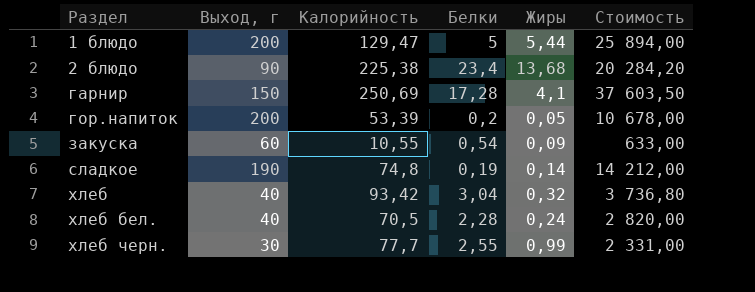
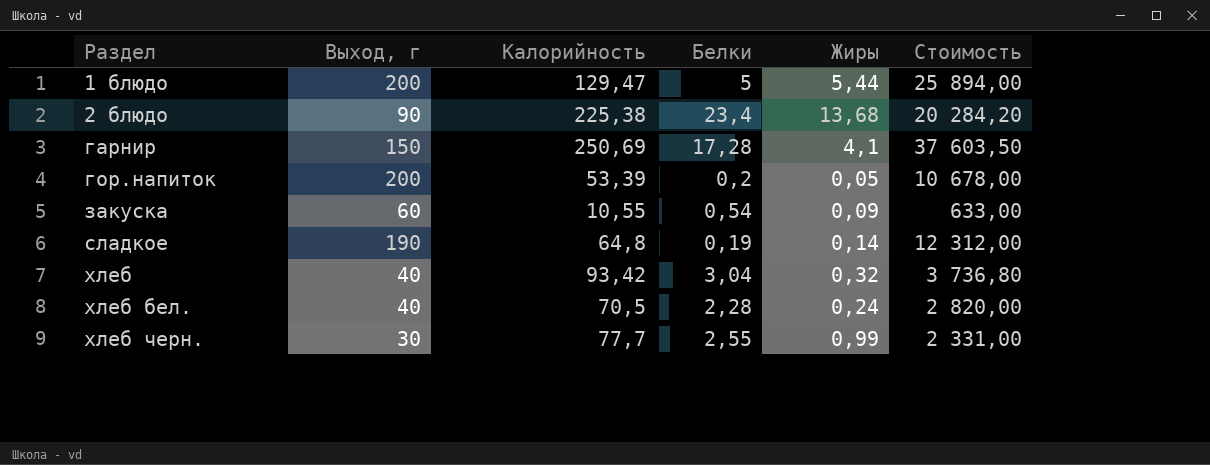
сладкое | Калорийность: 74,8 -> 64,8
сладкое | Стоимость: 14 212,00 -> 12 312,00

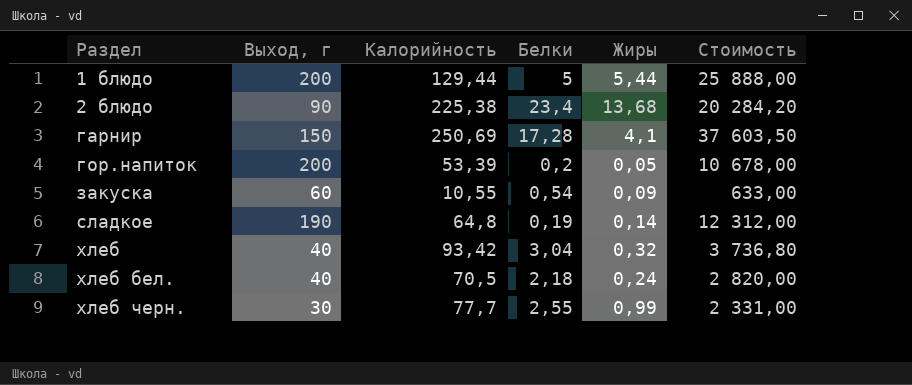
1 блюдо | Калорийность: 129,47 -> 129,44
1 блюдо | Стоимость: 25 894,00 -> 25 888,00
хлеб бел. | Белки: 2,28 -> 2,18

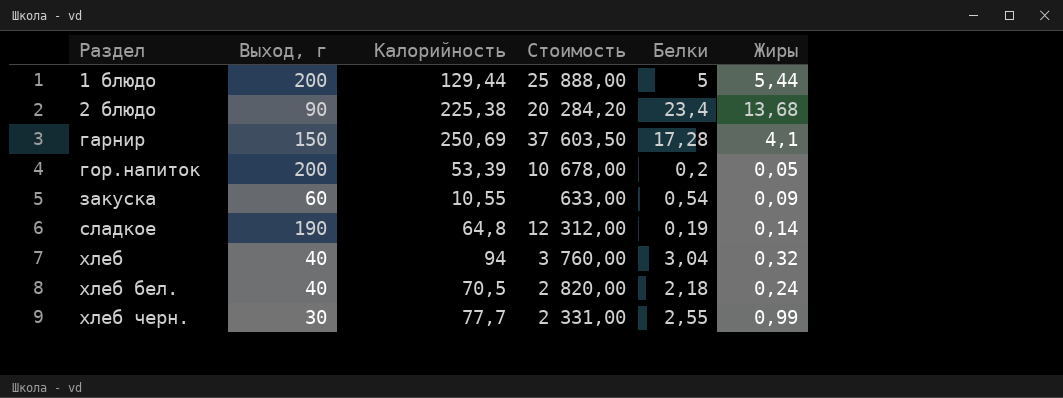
column Стоимость | position: 6 -> 4
хлеб | Калорийность: 93,42 -> 94
хлеб | Стоимость: 3 736,80 -> 3 760,00

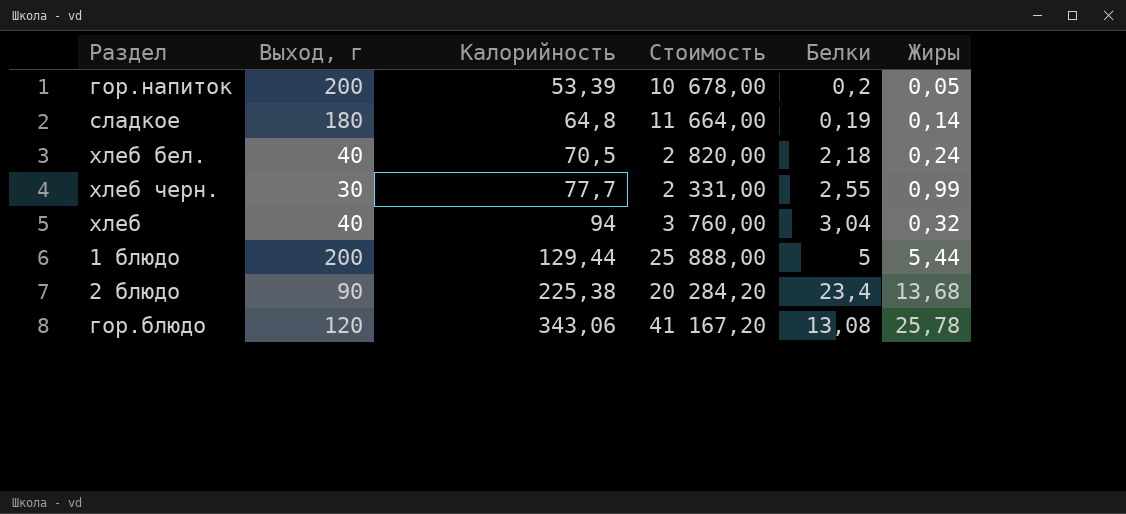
row order: Раздел ascending -> Калорийность ascending
row гарнир: 150 | 250,69 | 37 603,50 | 17,28 | 4,1 -> none
row закуска: 60 | 10,55 | 633,00 | 0,54 | 0,09 -> none
сладкое | Выход, г: 190 -> 180
сладкое | Стоимость: 12 312,00 -> 11 664,00
row гор.блюдо: none -> 120 | 343,06 | 41 167,20 | 13,08 | 25,78

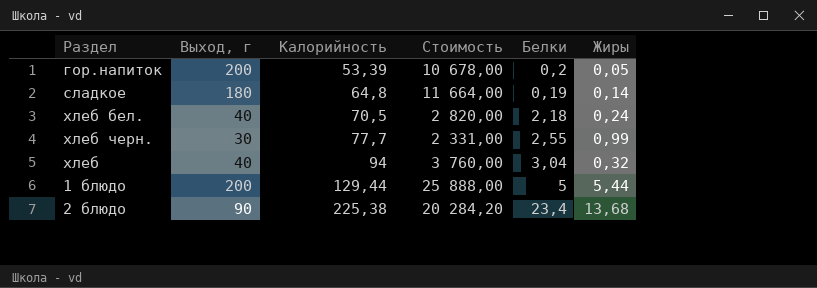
row гор.блюдо: 120 | 343,06 | 41 167,20 | 13,08 | 25,78 -> none

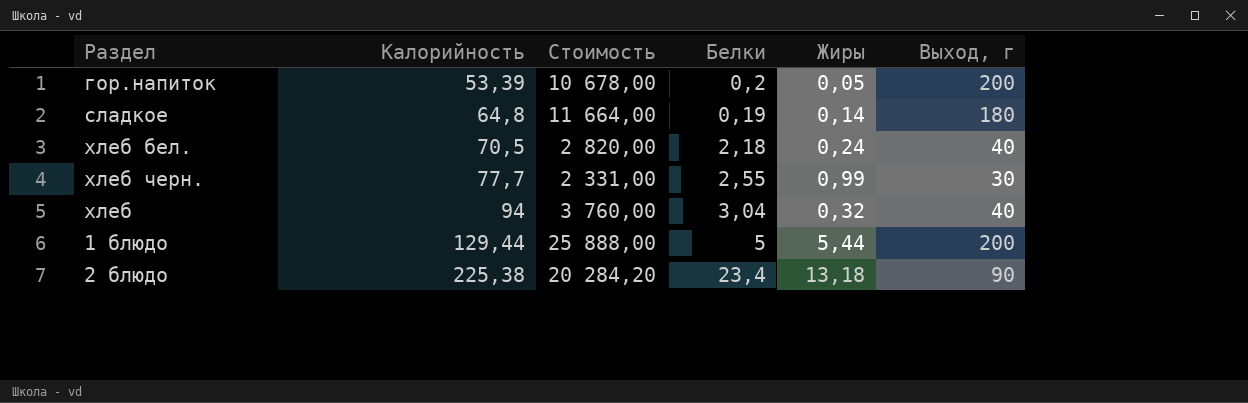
column Выход, г | position: 2 -> 6
2 блюдо | Жиры: 13,68 -> 13,18

